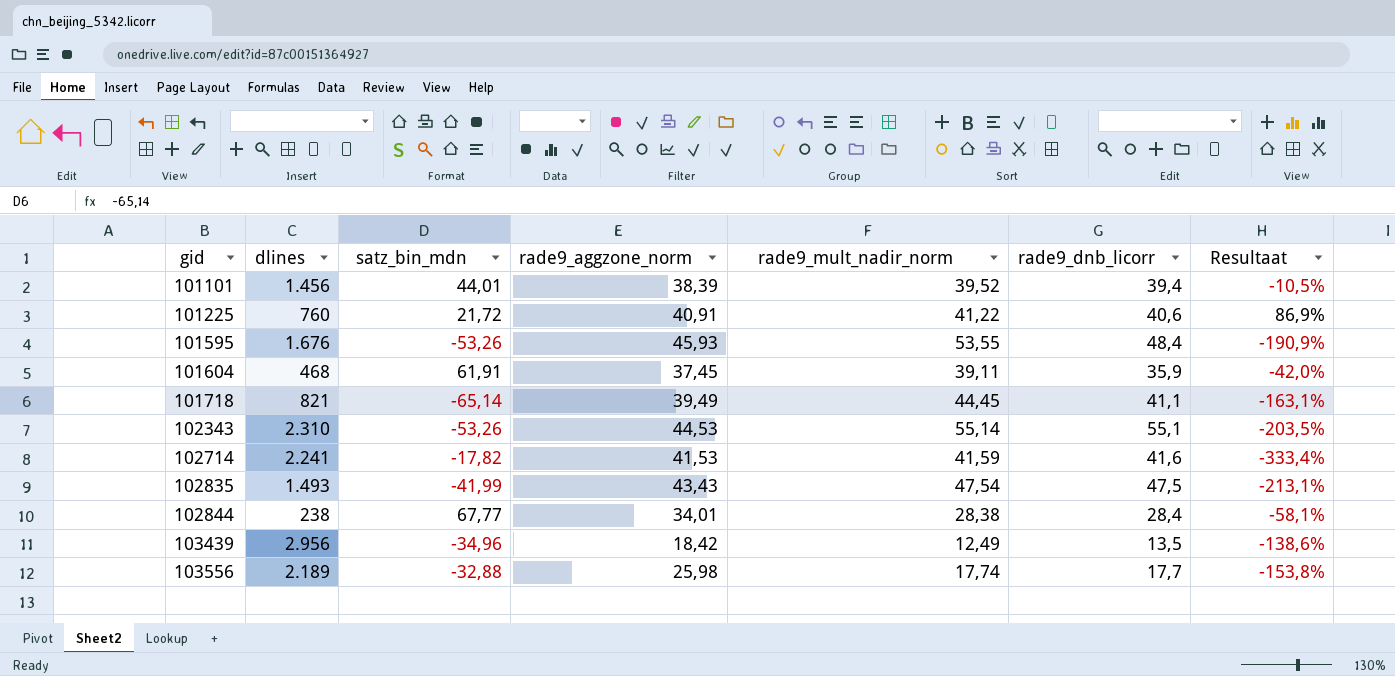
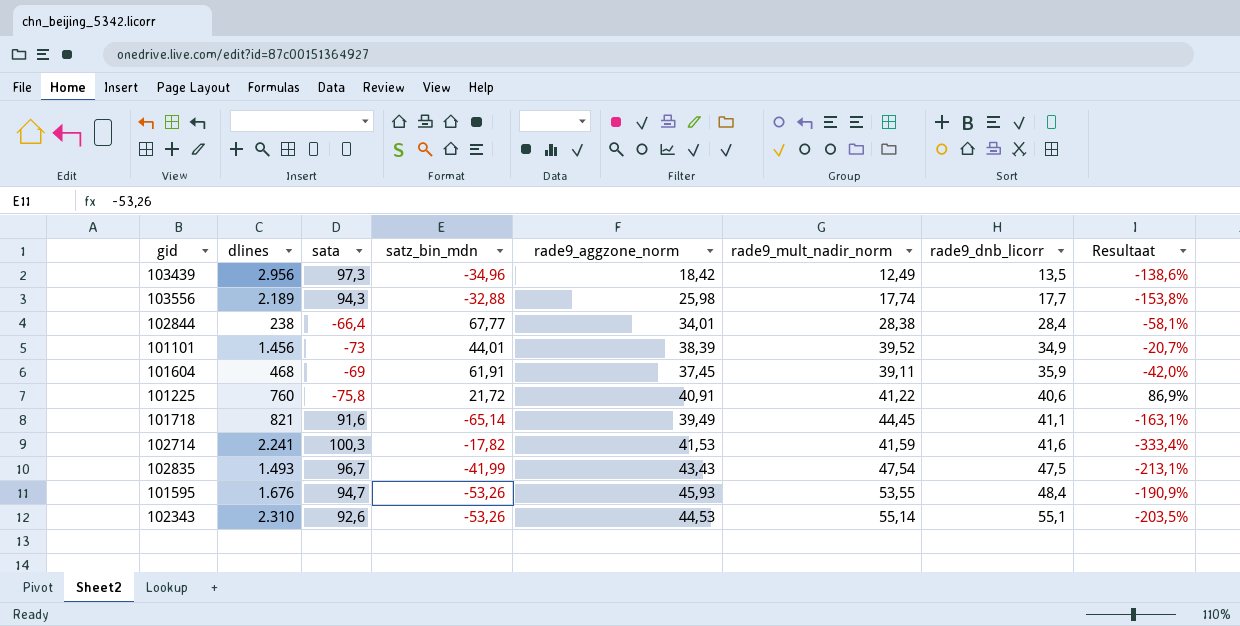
row order: gid ascending -> rade9_dnb_licorr ascending
column sata | position: none -> 3
101101 | rade9_dnb_licorr: 39,4 -> 34,9
101101 | Resultaat: -10,5% -> -20,7%

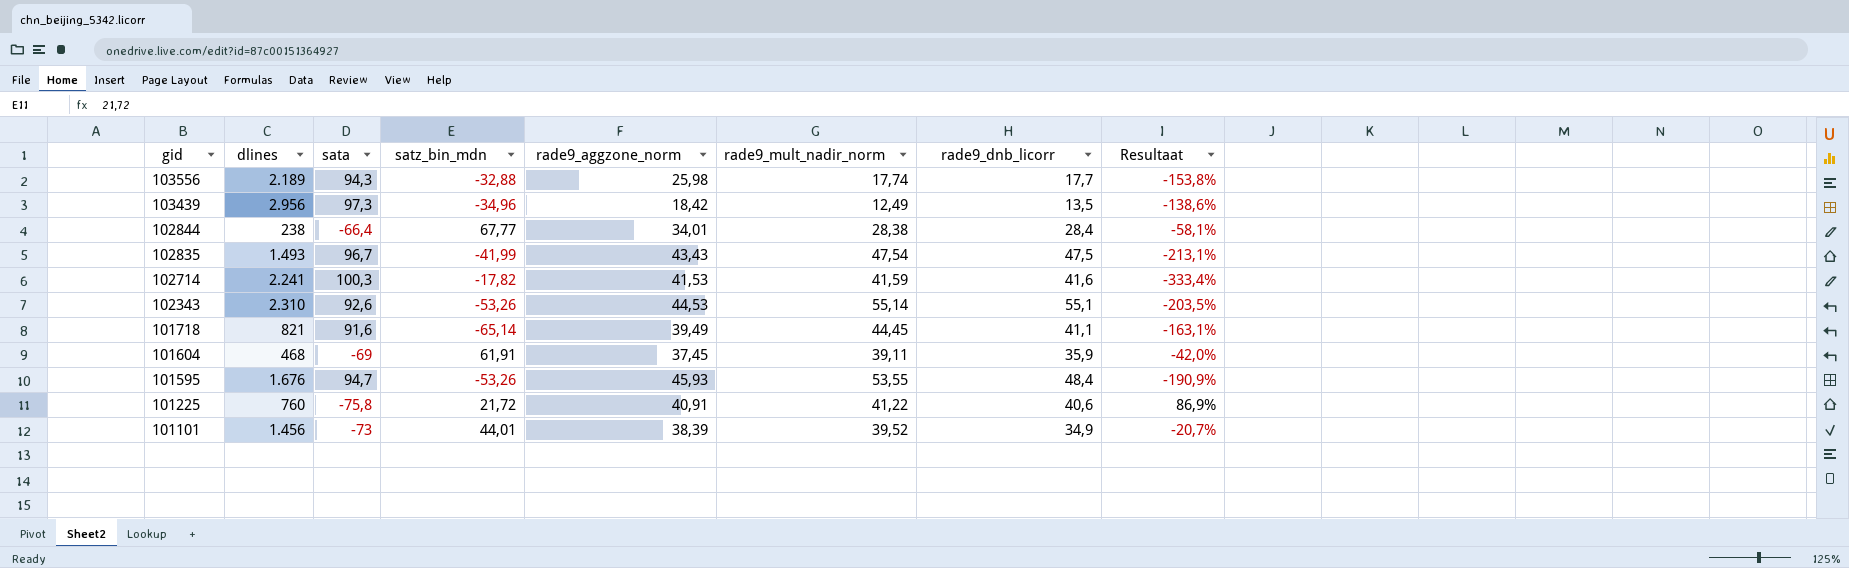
row order: rade9_dnb_licorr ascending -> gid descending

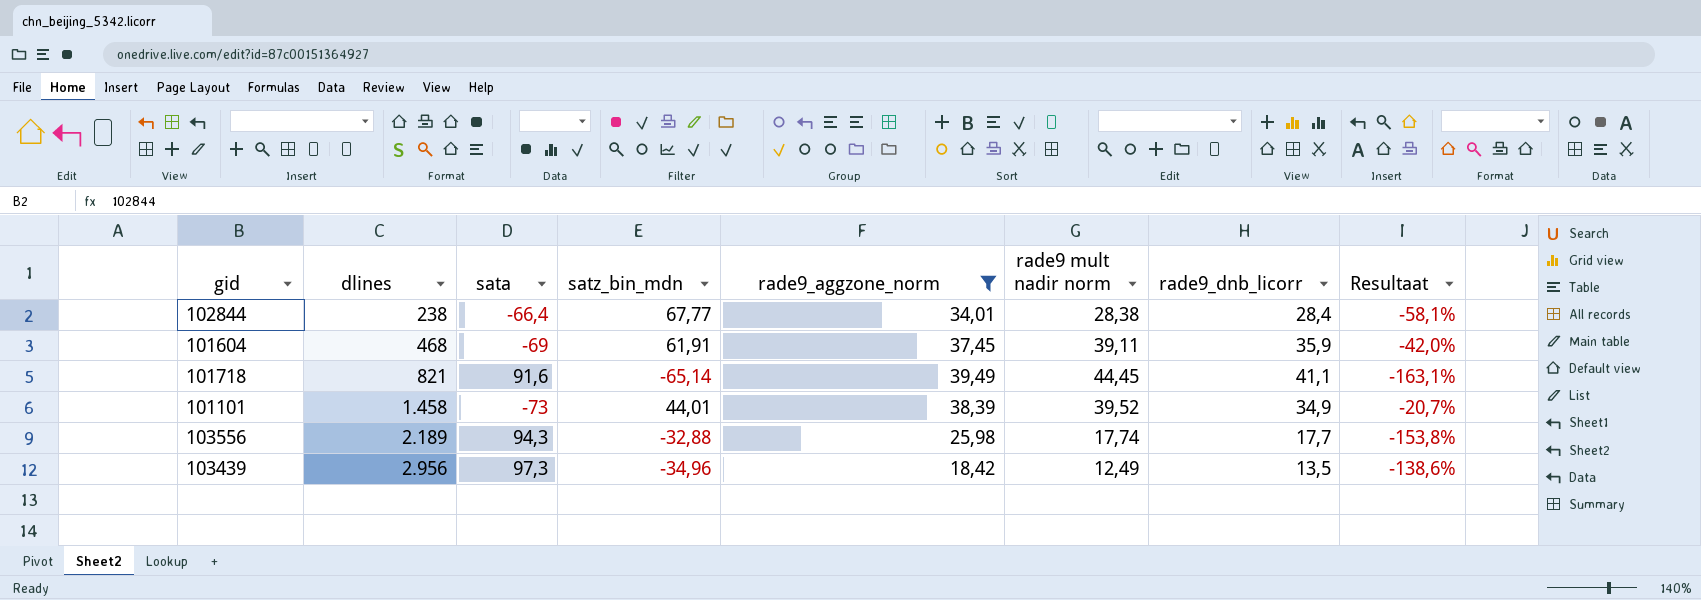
filter: none -> rade9_aggzone_norm <= 39,49
row order: gid descending -> dlines ascending
column name: rade9_mult_nadir_norm -> rade9 mult nadir norm
101101 | dlines: 1.456 -> 1.458

